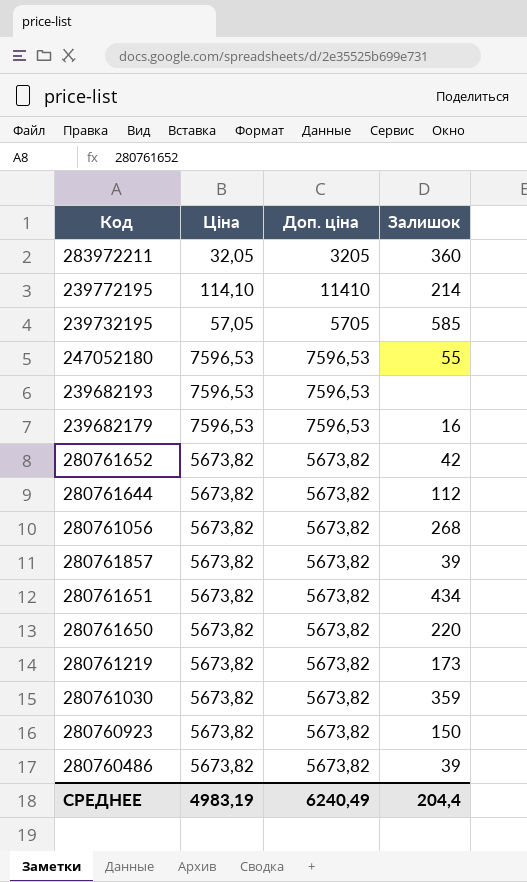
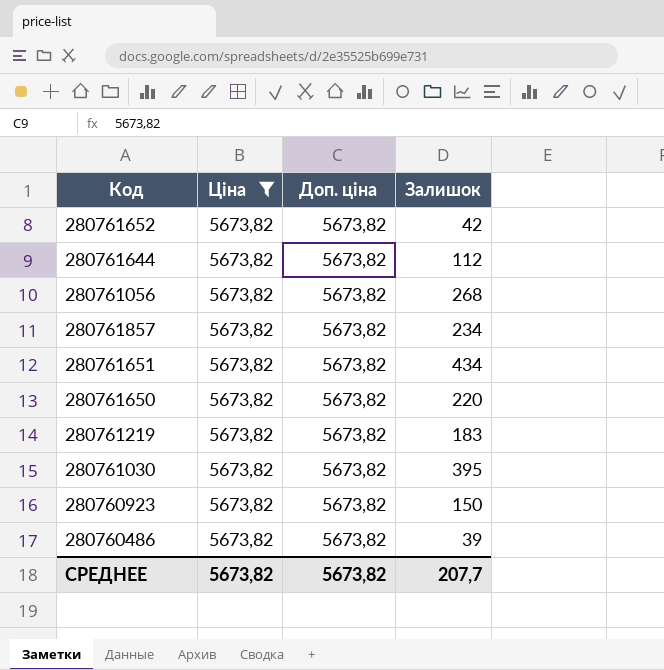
filter: none -> Ціна = 5673,82
280761857 | Залишок: 39 -> 234
280761219 | Залишок: 173 -> 183
280761030 | Залишок: 359 -> 395
СРЕДНЕЕ | Ціна: 4983,19 -> 5673,82
СРЕДНЕЕ | Доп. ціна: 6240,49 -> 5673,82
СРЕДНЕЕ | Залишок: 204,4 -> 207,7

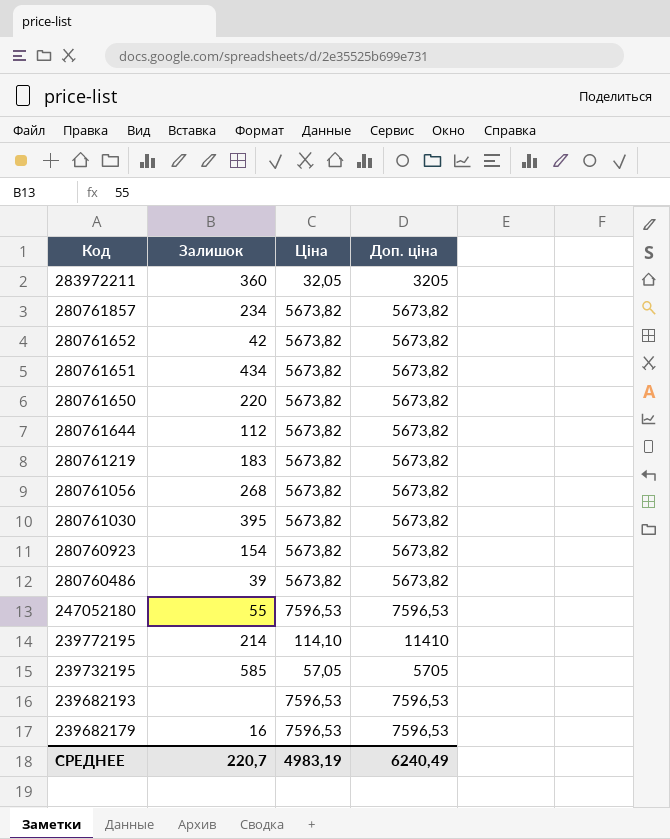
filter: Ціна = 5673,82 -> none
row order: none -> Код descending
column Залишок | position: 4 -> 2
280760923 | Залишок: 150 -> 154
СРЕДНЕЕ | Залишок: 207,7 -> 220,7
СРЕДНЕЕ | Ціна: 5673,82 -> 4983,19
СРЕДНЕЕ | Доп. ціна: 5673,82 -> 6240,49

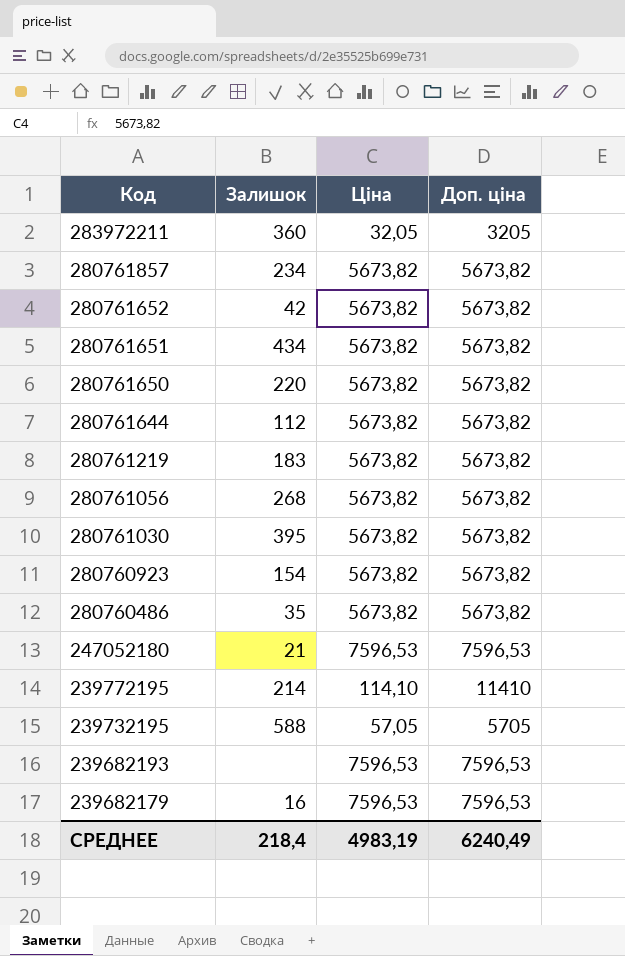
280760486 | Залишок: 39 -> 35
247052180 | Залишок: 55 -> 21
239732195 | Залишок: 585 -> 588
СРЕДНЕЕ | Залишок: 220,7 -> 218,4

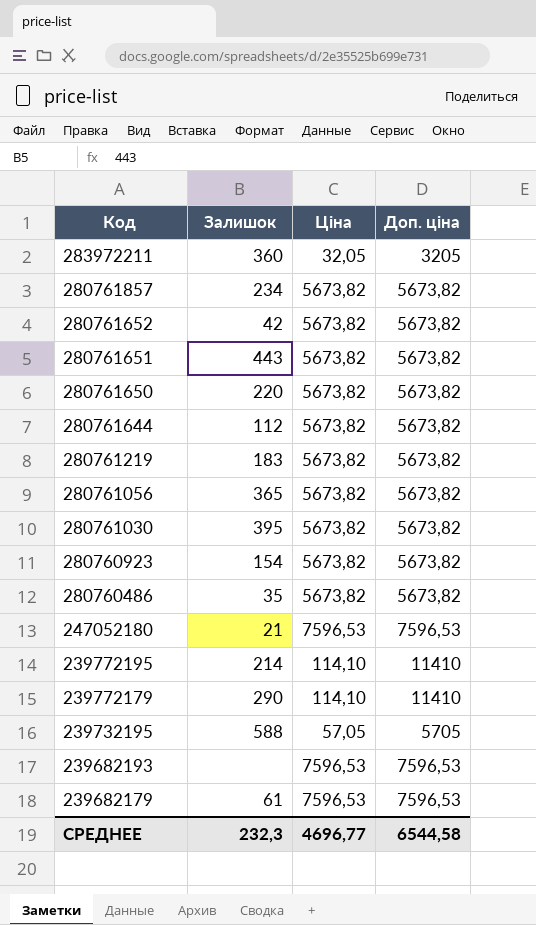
280761651 | Залишок: 434 -> 443
280761056 | Залишок: 268 -> 365
row 239772179: none -> 290 | 114,10 | 11410
239682179 | Залишок: 16 -> 61
СРЕДНЕЕ | Залишок: 218,4 -> 232,3
СРЕДНЕЕ | Ціна: 4983,19 -> 4696,77
СРЕДНЕЕ | Доп. ціна: 6240,49 -> 6544,58

